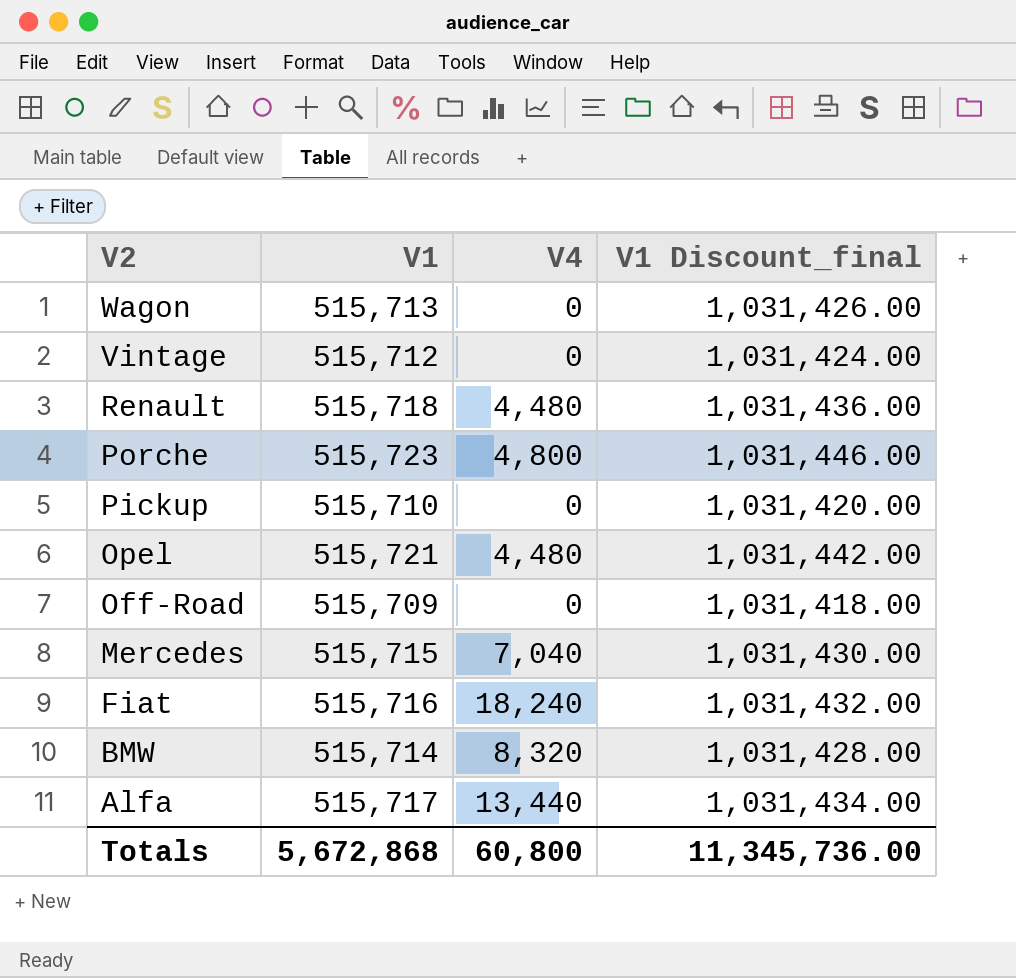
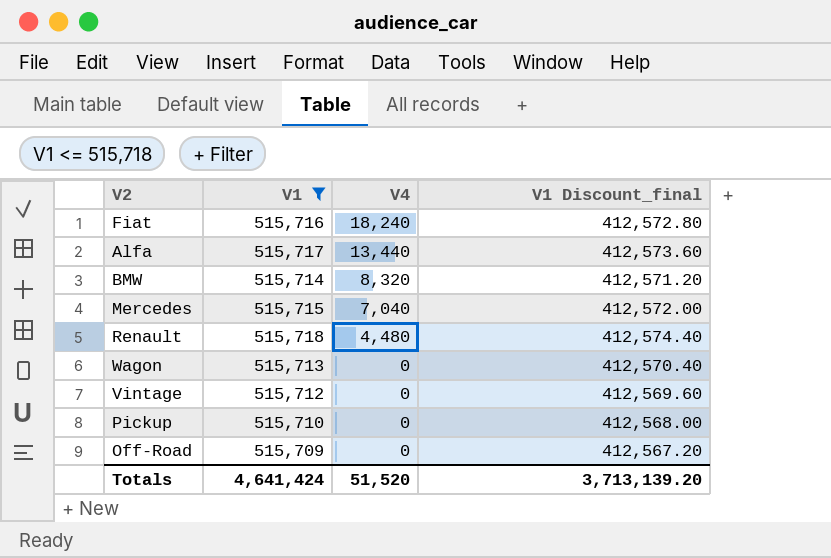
filter: none -> V1 <= 515,718
row order: V2 descending -> V4 descending
column V1 Discount_final | formula: [V1] * 2 -> [V1] * 0.8
Totals | V1: 5,672,868 -> 4,641,424
Totals | V4: 60,800 -> 51,520
Totals | V1 Discount_final: 11,345,736.00 -> 3,713,139.20

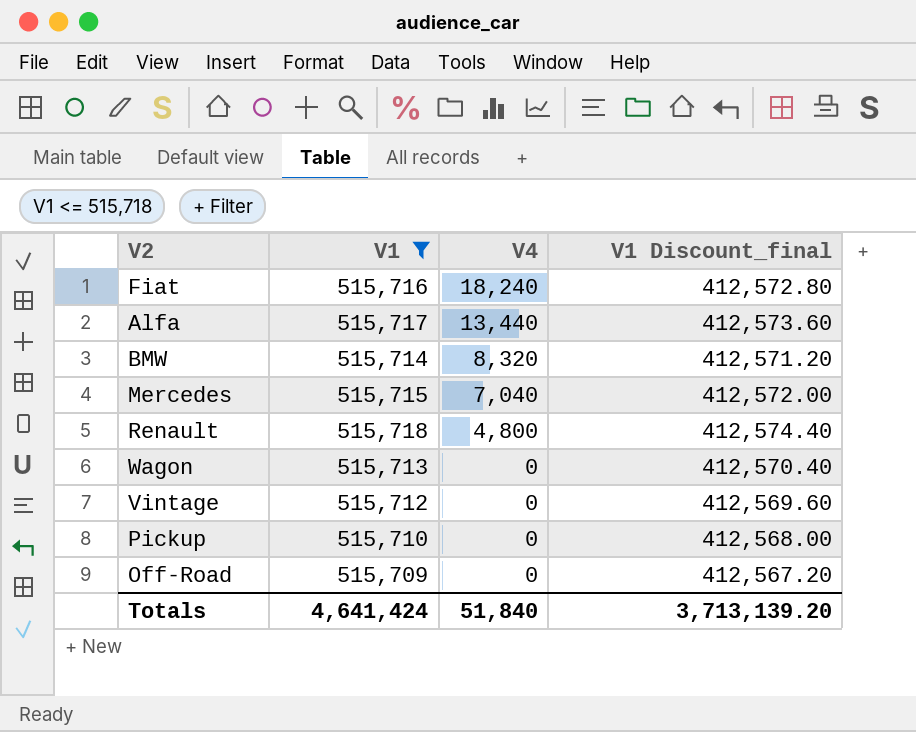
Renault | V4: 4,480 -> 4,800
Totals | V4: 51,520 -> 51,840

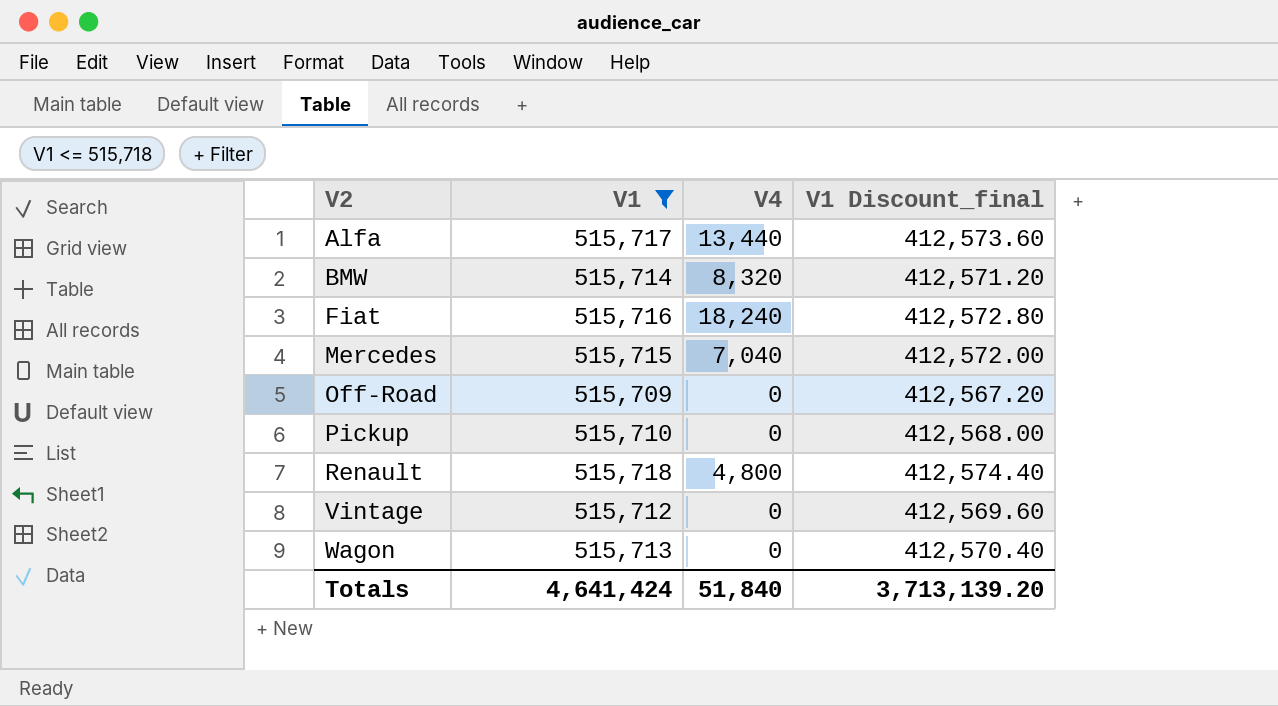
row order: V4 descending -> V2 ascending

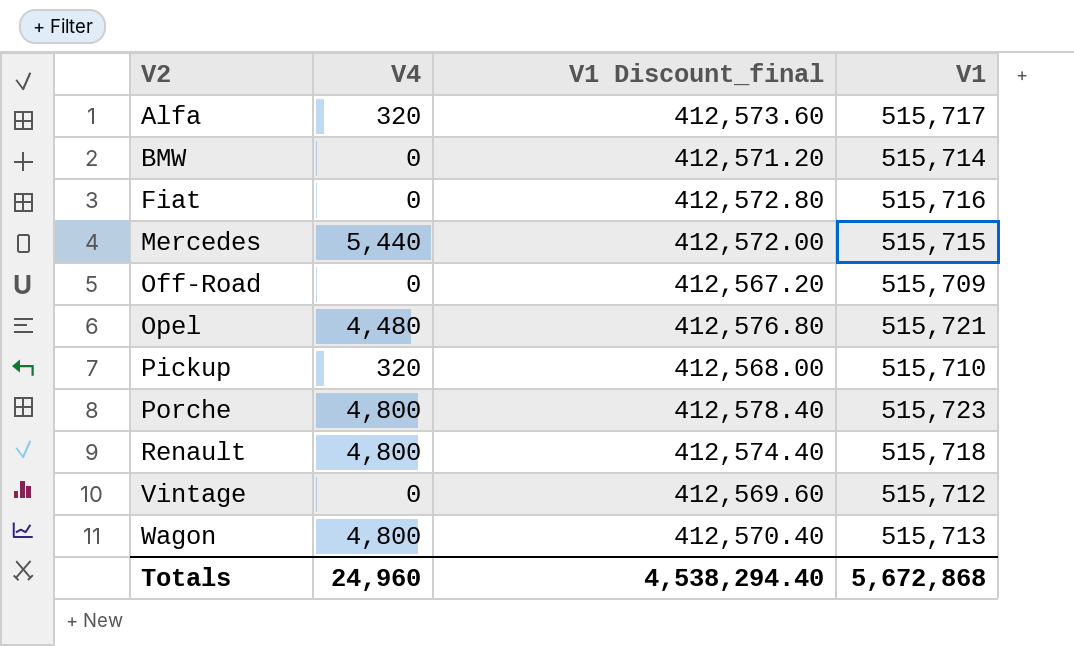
filter: V1 <= 515,718 -> none
column V1 | position: 2 -> 4
Alfa | V4: 13,440 -> 320
BMW | V4: 8,320 -> 0
Fiat | V4: 18,240 -> 0
Mercedes | V4: 7,040 -> 5,440
Pickup | V4: 0 -> 320
Wagon | V4: 0 -> 4,800
Totals | V4: 51,840 -> 24,960
Totals | V1 Discount_final: 3,713,139.20 -> 4,538,294.40
Totals | V1: 4,641,424 -> 5,672,868

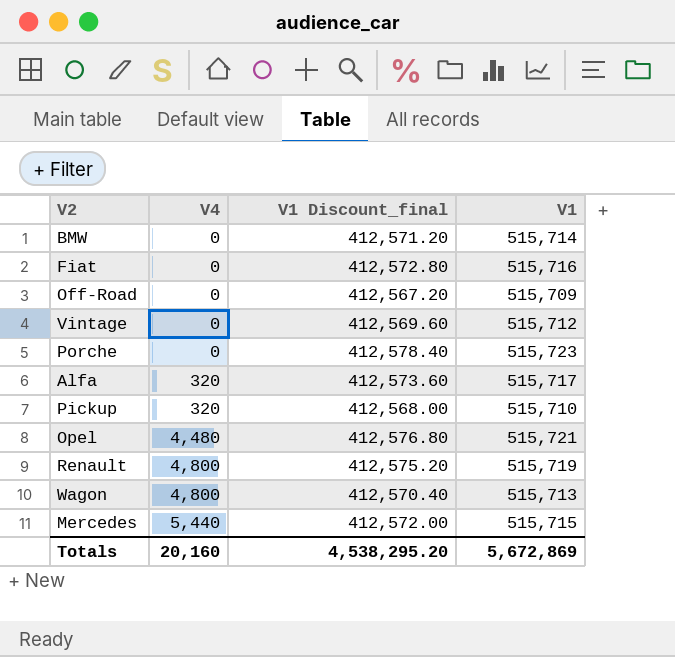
row order: V2 ascending -> V4 ascending
Porche | V4: 4,800 -> 0
Renault | V1 Discount_final: 412,574.40 -> 412,575.20
Renault | V1: 515,718 -> 515,719
Totals | V4: 24,960 -> 20,160
Totals | V1 Discount_final: 4,538,294.40 -> 4,538,295.20
Totals | V1: 5,672,868 -> 5,672,869

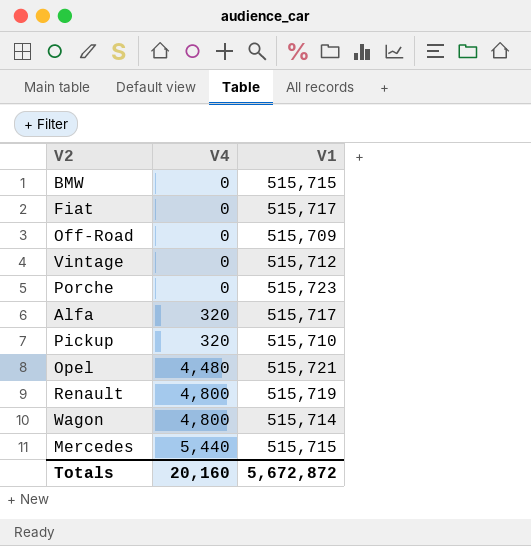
column V1 Discount_final | formula: [V1] * 0.8 -> none
BMW | V1: 515,714 -> 515,715
Fiat | V1: 515,716 -> 515,717
Wagon | V1: 515,713 -> 515,714
Totals | V1: 5,672,869 -> 5,672,872

